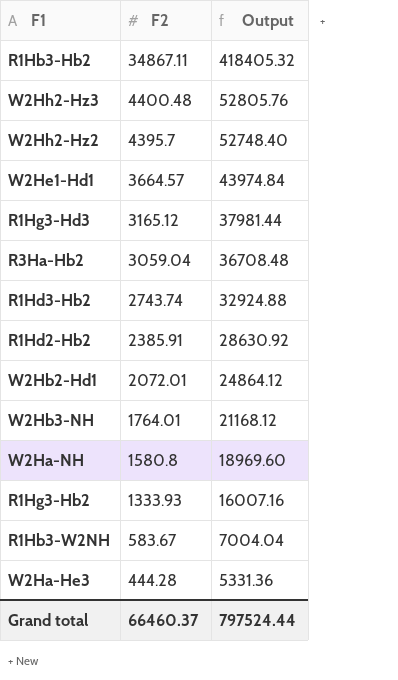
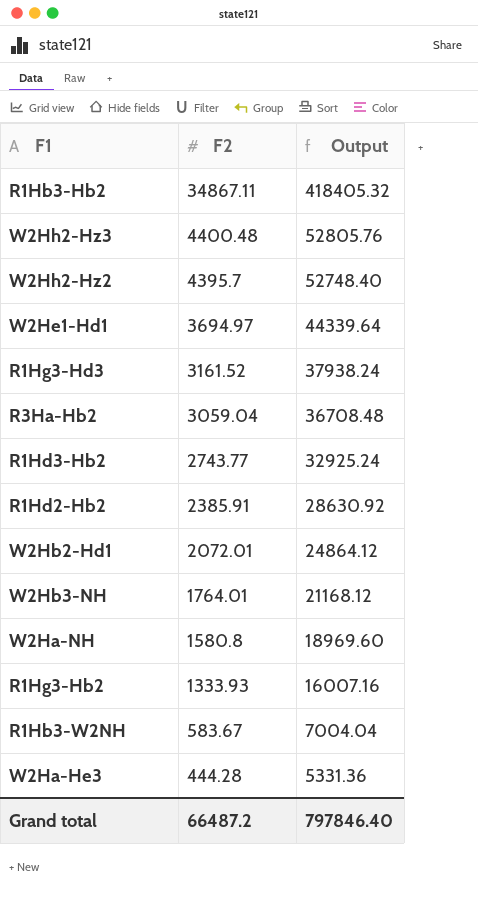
W2He1-Hd1 | F2: 3664.57 -> 3694.97
W2He1-Hd1 | Output: 43974.84 -> 44339.64
R1Hg3-Hd3 | F2: 3165.12 -> 3161.52
R1Hg3-Hd3 | Output: 37981.44 -> 37938.24
R1Hd3-Hb2 | F2: 2743.74 -> 2743.77
R1Hd3-Hb2 | Output: 32924.88 -> 32925.24
Grand total | F2: 66460.37 -> 66487.2
Grand total | Output: 797524.44 -> 797846.40

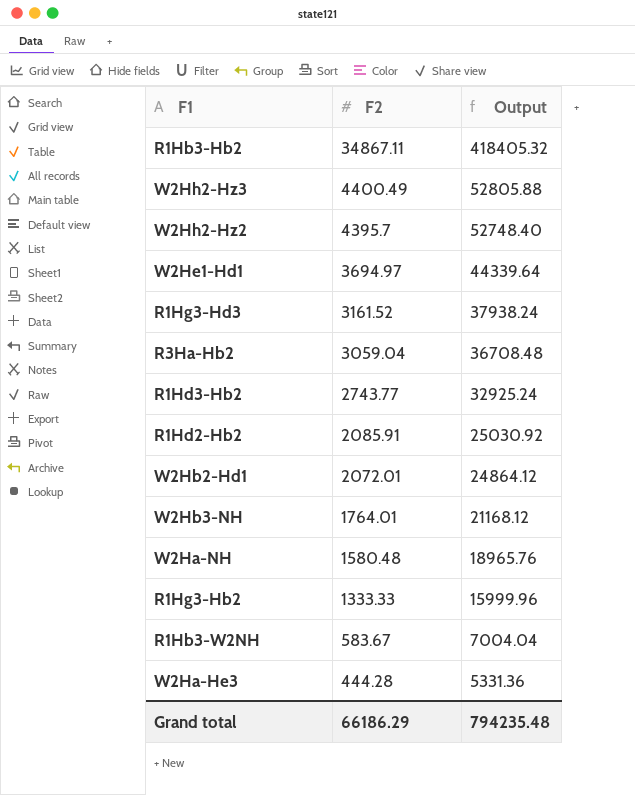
W2Hh2-Hz3 | F2: 4400.48 -> 4400.49
W2Hh2-Hz3 | Output: 52805.76 -> 52805.88
R1Hd2-Hb2 | F2: 2385.91 -> 2085.91
R1Hd2-Hb2 | Output: 28630.92 -> 25030.92
W2Ha-NH | F2: 1580.8 -> 1580.48
W2Ha-NH | Output: 18969.60 -> 18965.76
R1Hg3-Hb2 | F2: 1333.93 -> 1333.33
R1Hg3-Hb2 | Output: 16007.16 -> 15999.96
Grand total | F2: 66487.2 -> 66186.29
Grand total | Output: 797846.40 -> 794235.48

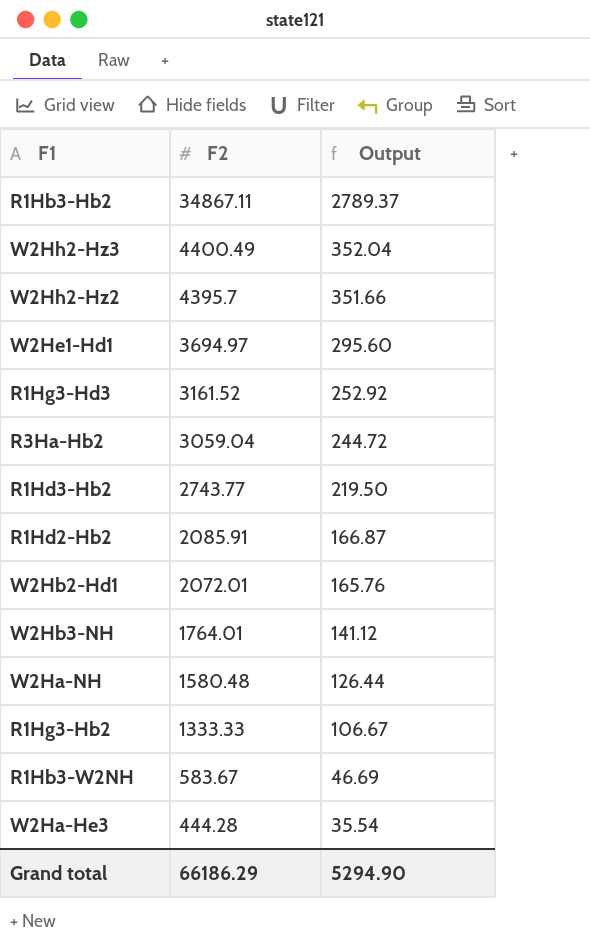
column Output | formula: [F2] * 12 -> [F2] * 0.08
Grand total | Output: 794235.48 -> 5294.90

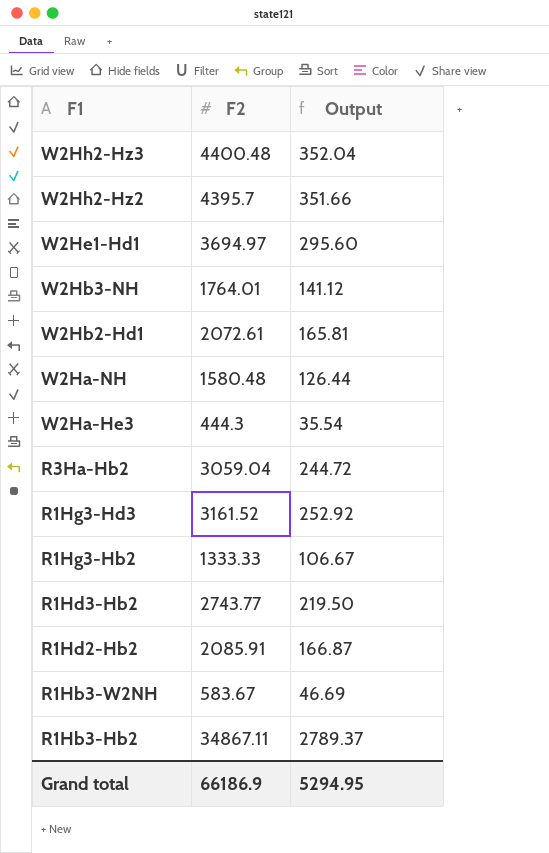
row order: F2 descending -> F1 descending
W2Hh2-Hz3 | F2: 4400.49 -> 4400.48
W2Hb2-Hd1 | F2: 2072.01 -> 2072.61
W2Hb2-Hd1 | Output: 165.76 -> 165.81
W2Ha-He3 | F2: 444.28 -> 444.3
Grand total | F2: 66186.29 -> 66186.9
Grand total | Output: 5294.90 -> 5294.95

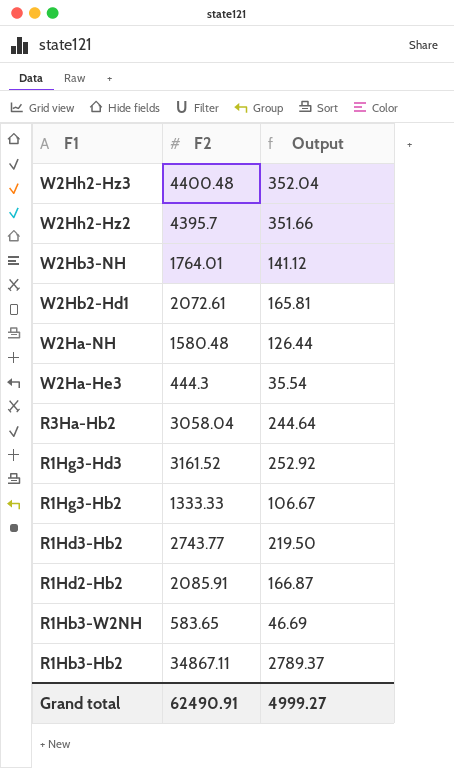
row W2He1-Hd1: 3694.97 | 295.60 -> none
R3Ha-Hb2 | F2: 3059.04 -> 3058.04
R3Ha-Hb2 | Output: 244.72 -> 244.64
R1Hb3-W2NH | F2: 583.67 -> 583.65
Grand total | F2: 66186.9 -> 62490.91
Grand total | Output: 5294.95 -> 4999.27

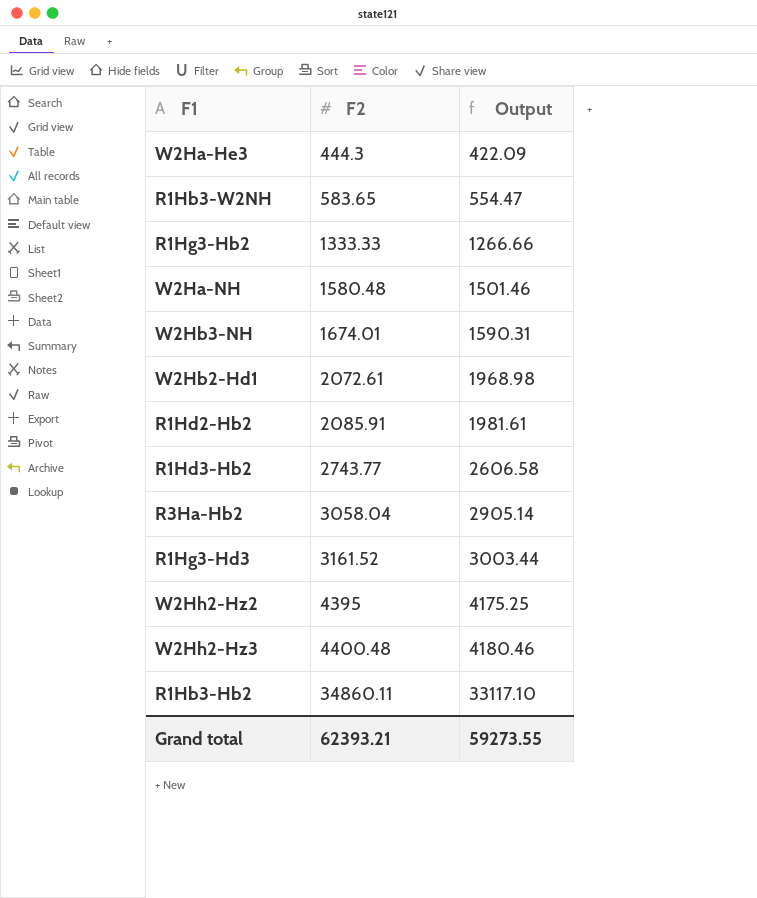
row order: F1 descending -> F2 ascending
column Output | formula: [F2] * 0.08 -> [F2] * 0.95
W2Hb3-NH | F2: 1764.01 -> 1674.01
W2Hh2-Hz2 | F2: 4395.7 -> 4395
R1Hb3-Hb2 | F2: 34867.11 -> 34860.11
Grand total | F2: 62490.91 -> 62393.21
Grand total | Output: 4999.27 -> 59273.55

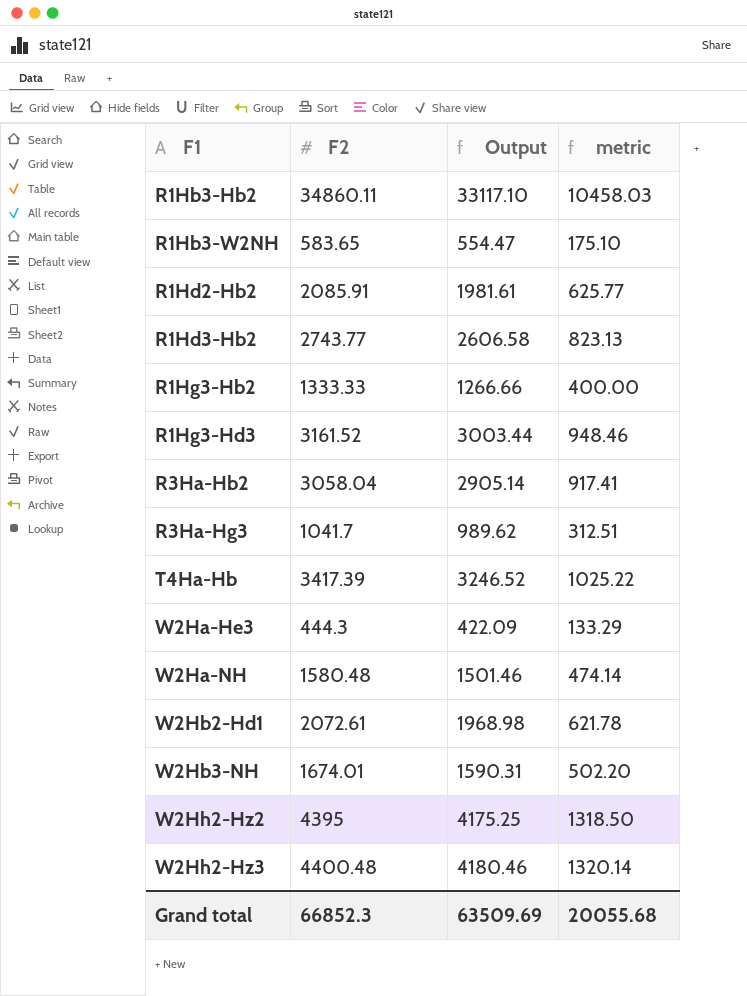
row order: F2 ascending -> F1 ascending
column metric | formula: none -> [F2] * 0.3
row R3Ha-Hg3: none -> 1041.7 | 989.62 | 312.51
row T4Ha-Hb: none -> 3417.39 | 3246.52 | 1025.22
Grand total | F2: 62393.21 -> 66852.3
Grand total | Output: 59273.55 -> 63509.69

